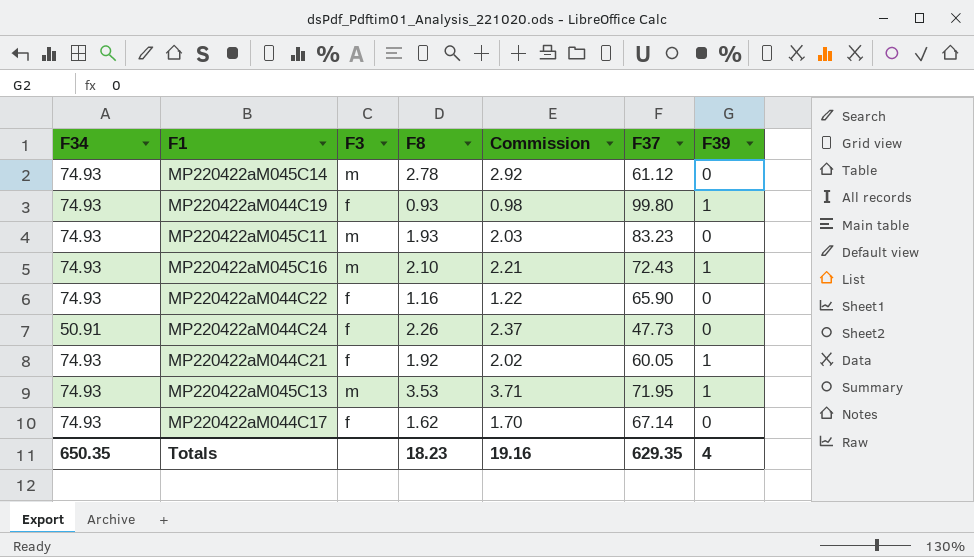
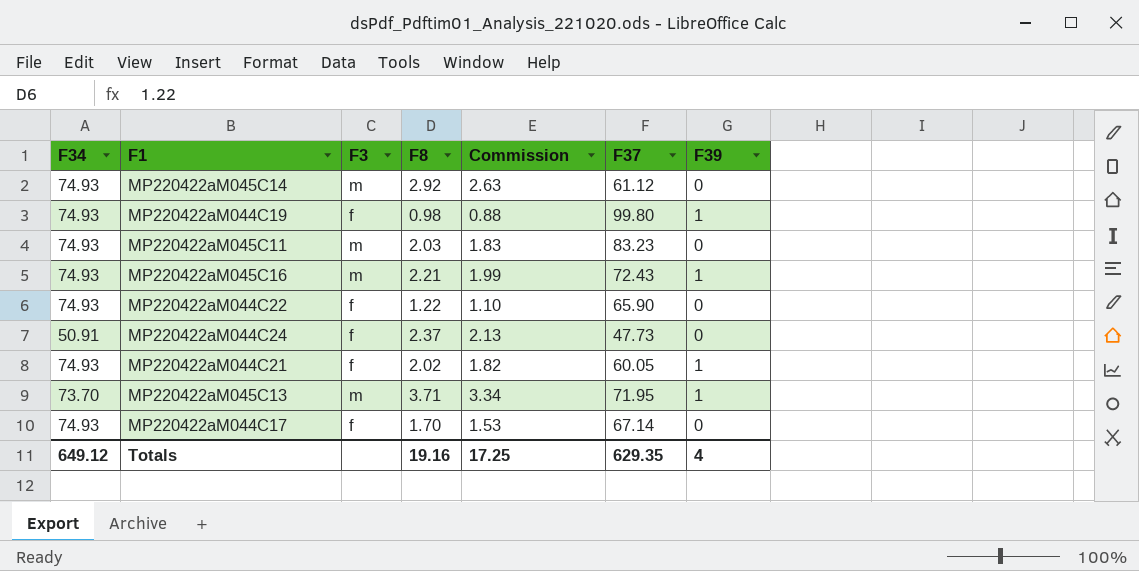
column Commission | formula: [F8] * 1.05 -> [F8] * 0.9
MP220422aM045C14 | F8: 2.78 -> 2.92
MP220422aM044C19 | F8: 0.93 -> 0.98
MP220422aM045C11 | F8: 1.93 -> 2.03
MP220422aM045C16 | F8: 2.10 -> 2.21
MP220422aM044C22 | F8: 1.16 -> 1.22
MP220422aM044C24 | F8: 2.26 -> 2.37
MP220422aM044C21 | F8: 1.92 -> 2.02
MP220422aM045C13 | F34: 74.93 -> 73.70
MP220422aM045C13 | F8: 3.53 -> 3.71
MP220422aM044C17 | F8: 1.62 -> 1.70
Totals | F34: 650.35 -> 649.12
Totals | F8: 18.23 -> 19.16
Totals | Commission: 19.16 -> 17.25

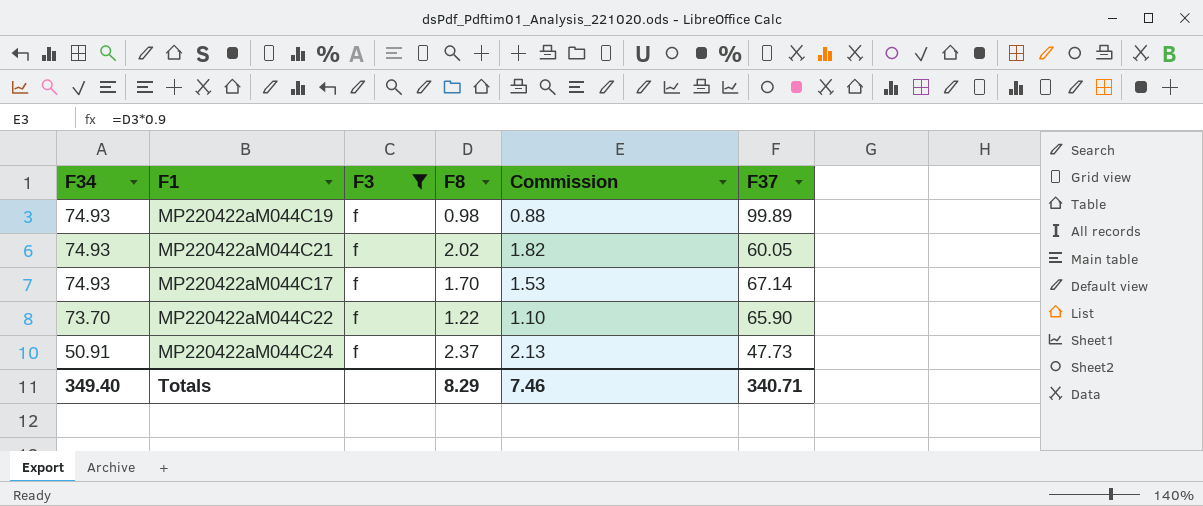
filter: none -> F3 = f
row order: none -> F34 descending
column F39 | position: 7 -> none
MP220422aM044C19 | F37: 99.80 -> 99.89
MP220422aM044C22 | F34: 74.93 -> 73.70
Totals | F34: 649.12 -> 349.40
Totals | F8: 19.16 -> 8.29
Totals | Commission: 17.25 -> 7.46
Totals | F37: 629.35 -> 340.71

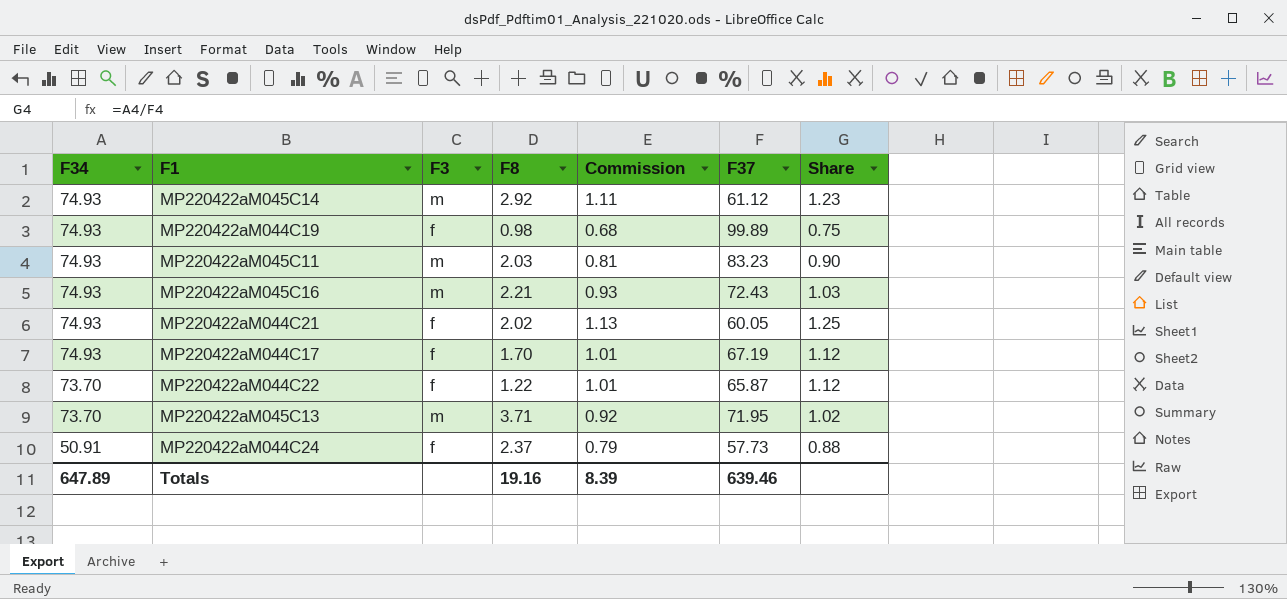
filter: F3 = f -> none
column Commission | formula: [F8] * 0.9 -> [Share] * 0.9
column Share | formula: none -> [F34] / [F37]
MP220422aM044C17 | F37: 67.14 -> 67.19
MP220422aM044C22 | F37: 65.90 -> 65.87
MP220422aM044C24 | F37: 47.73 -> 57.73
Totals | F34: 349.40 -> 647.89
Totals | F8: 8.29 -> 19.16
Totals | Commission: 7.46 -> 8.39
Totals | F37: 340.71 -> 639.46

